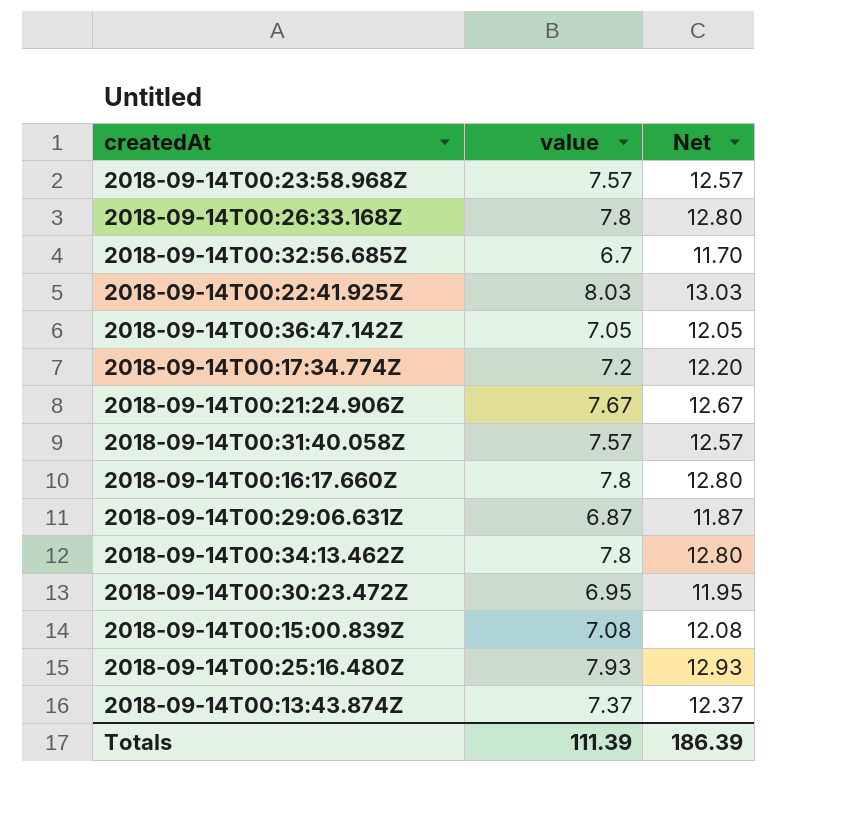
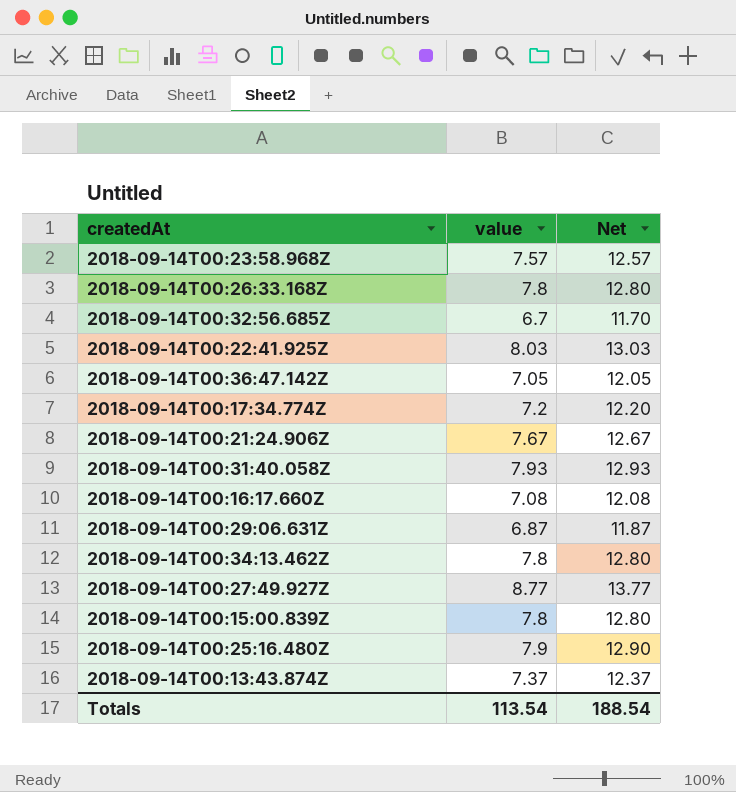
row 2018-09-14T00:30:23.472Z: 6.95 | 11.95 -> none
2018-09-14T00:31:40.058Z | value: 7.57 -> 7.93
2018-09-14T00:31:40.058Z | Net: 12.57 -> 12.93
2018-09-14T00:16:17.660Z | value: 7.8 -> 7.08
2018-09-14T00:16:17.660Z | Net: 12.80 -> 12.08
row 2018-09-14T00:27:49.927Z: none -> 8.77 | 13.77
2018-09-14T00:15:00.839Z | value: 7.08 -> 7.8
2018-09-14T00:15:00.839Z | Net: 12.08 -> 12.80
2018-09-14T00:25:16.480Z | value: 7.93 -> 7.9
2018-09-14T00:25:16.480Z | Net: 12.93 -> 12.90
Totals | value: 111.39 -> 113.54
Totals | Net: 186.39 -> 188.54

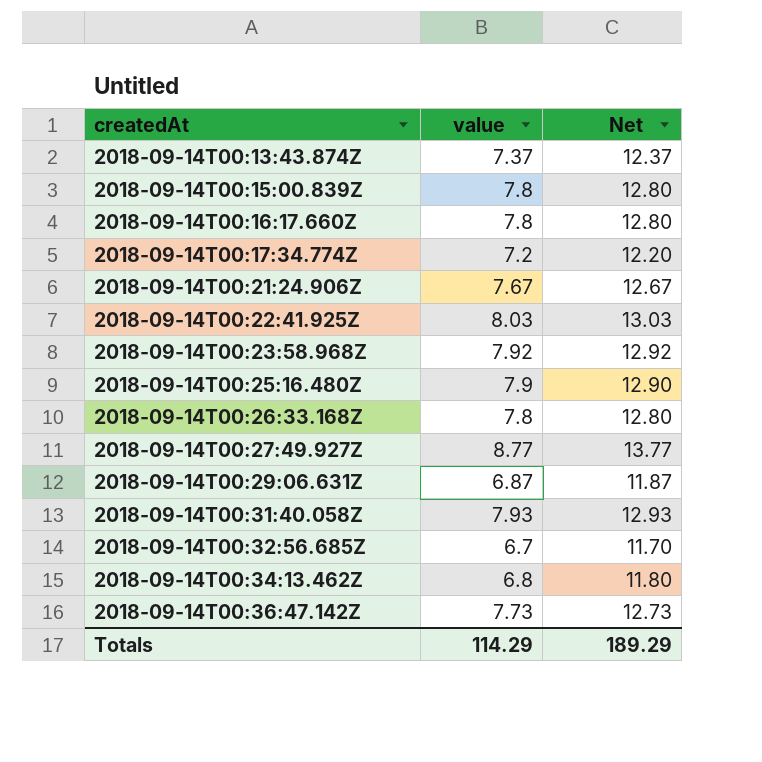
row order: none -> createdAt ascending
2018-09-14T00:16:17.660Z | value: 7.08 -> 7.8
2018-09-14T00:16:17.660Z | Net: 12.08 -> 12.80
2018-09-14T00:23:58.968Z | value: 7.57 -> 7.92
2018-09-14T00:23:58.968Z | Net: 12.57 -> 12.92
2018-09-14T00:34:13.462Z | value: 7.8 -> 6.8
2018-09-14T00:34:13.462Z | Net: 12.80 -> 11.80
2018-09-14T00:36:47.142Z | value: 7.05 -> 7.73
2018-09-14T00:36:47.142Z | Net: 12.05 -> 12.73
Totals | value: 113.54 -> 114.29
Totals | Net: 188.54 -> 189.29

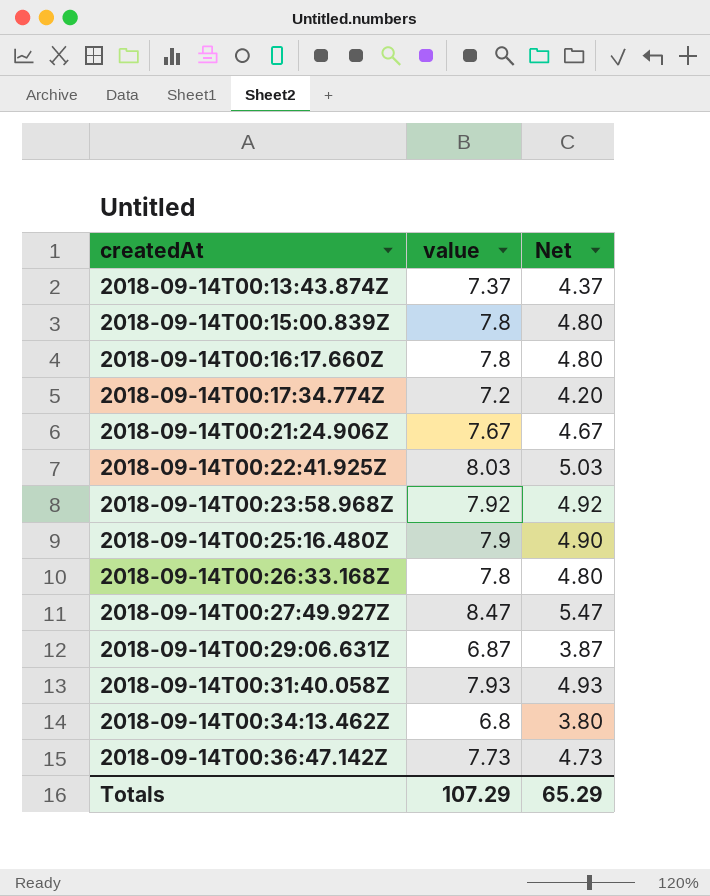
column Net | formula: [value] + 5 -> [value] - 3
row 2018-09-14T00:32:56.685Z: 6.7 | 11.70 -> none
2018-09-14T00:27:49.927Z | value: 8.77 -> 8.47
Totals | value: 114.29 -> 107.29
Totals | Net: 189.29 -> 65.29

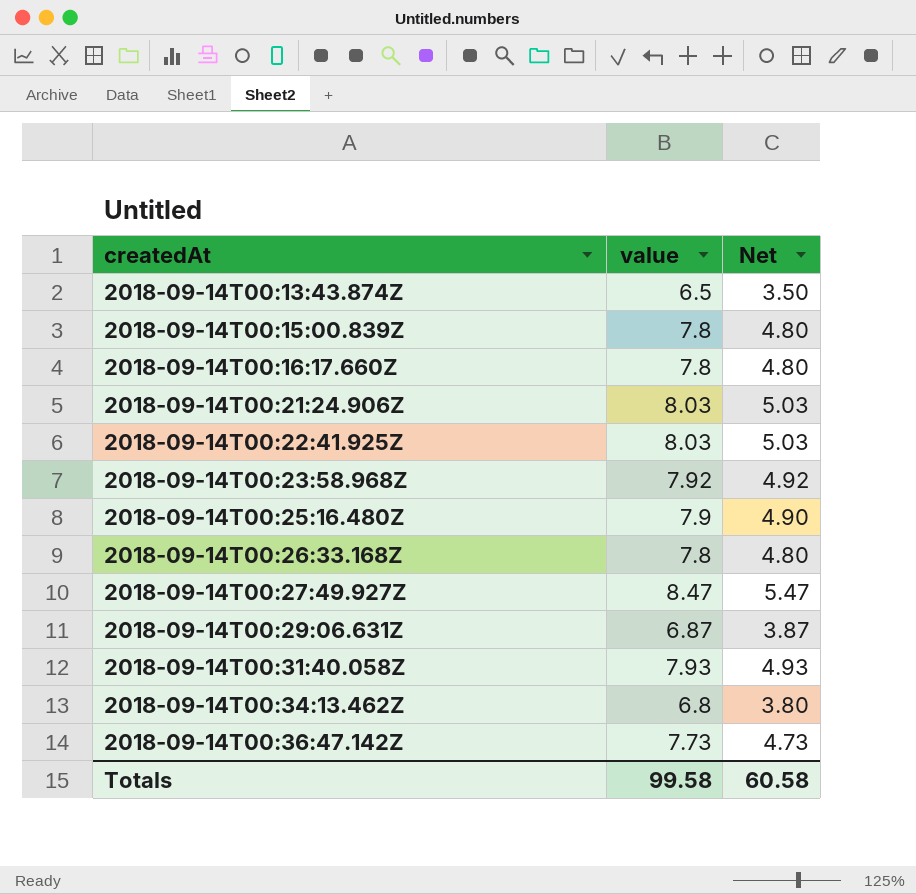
row 2018-09-14T00:17:34.774Z: 7.2 | 4.20 -> none
2018-09-14T00:13:43.874Z | value: 7.37 -> 6.5
2018-09-14T00:13:43.874Z | Net: 4.37 -> 3.50
2018-09-14T00:21:24.906Z | value: 7.67 -> 8.03
2018-09-14T00:21:24.906Z | Net: 4.67 -> 5.03
Totals | value: 107.29 -> 99.58
Totals | Net: 65.29 -> 60.58

